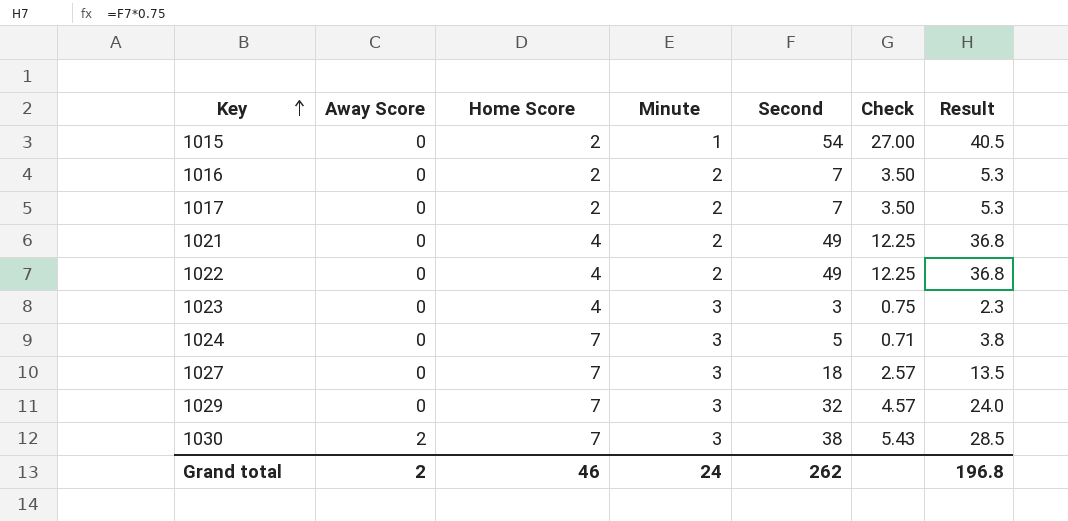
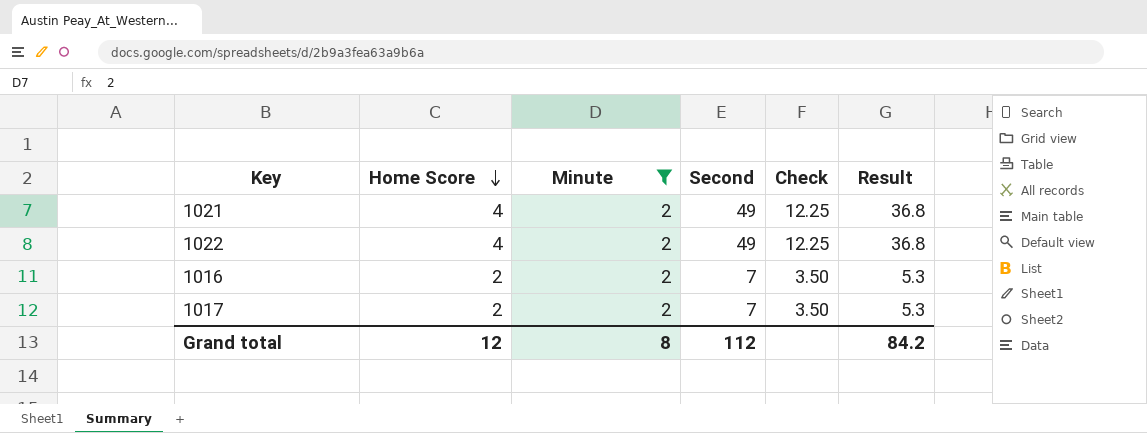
filter: none -> Minute = 2
row order: Key ascending -> Home Score descending
column Away Score | position: 2 -> none
Grand total | Home Score: 46 -> 12
Grand total | Minute: 24 -> 8
Grand total | Second: 262 -> 112
Grand total | Result: 196.8 -> 84.2

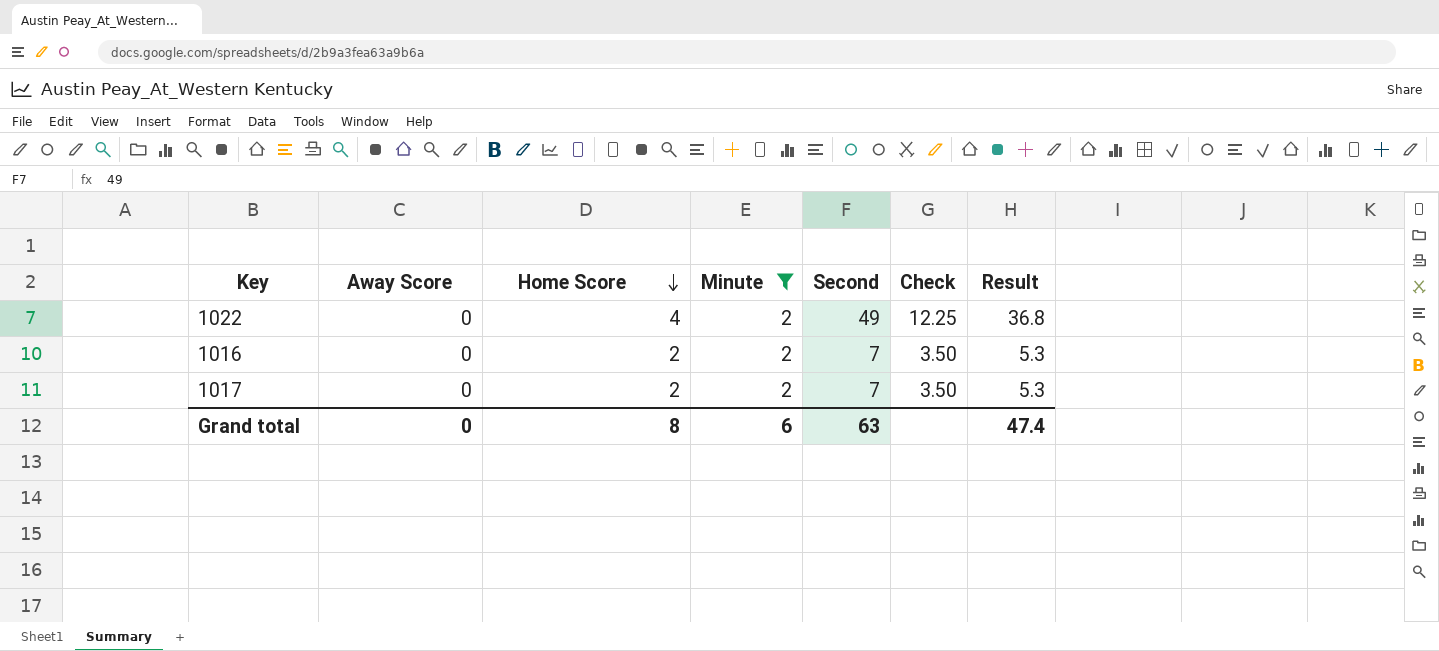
column Away Score | position: none -> 2
row 1021: 4 | 2 | 49 | 12.25 | 36.8 -> none
Grand total | Home Score: 12 -> 8
Grand total | Minute: 8 -> 6
Grand total | Second: 112 -> 63
Grand total | Result: 84.2 -> 47.4

